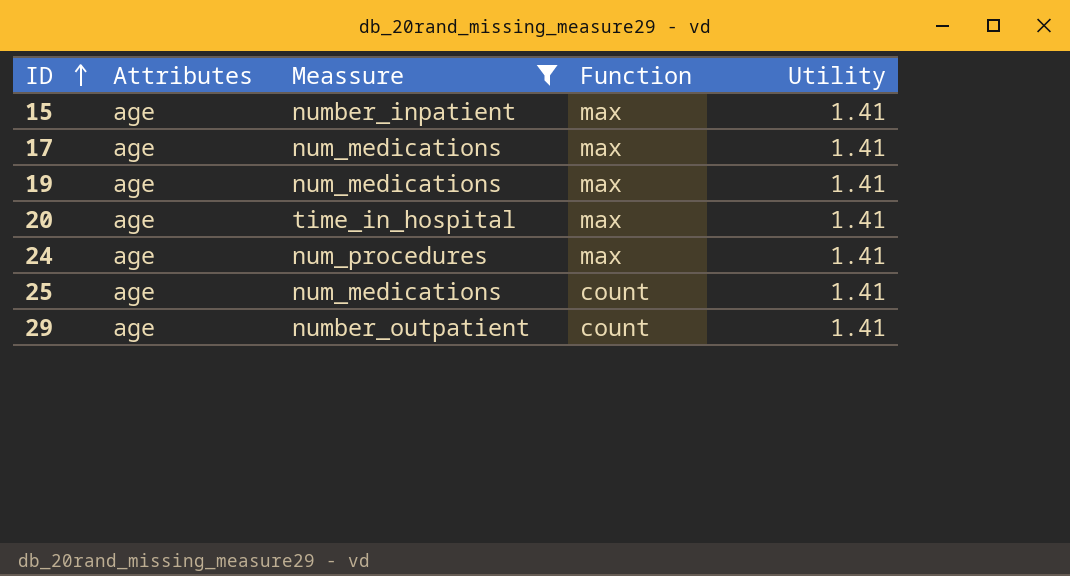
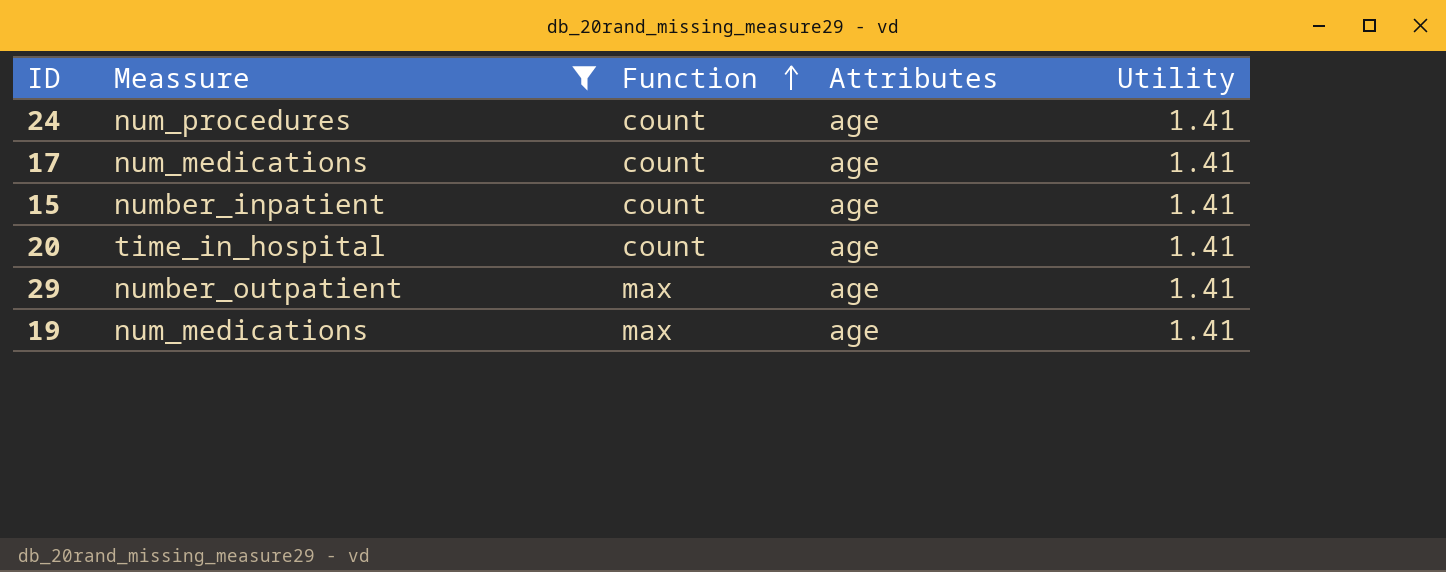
row order: ID ascending -> Function ascending
column Attributes | position: 2 -> 4
row 25: age | num_medications | count | 1.41 -> none
24 | Function: max -> count
17 | Function: max -> count
15 | Function: max -> count
20 | Function: max -> count
29 | Function: count -> max

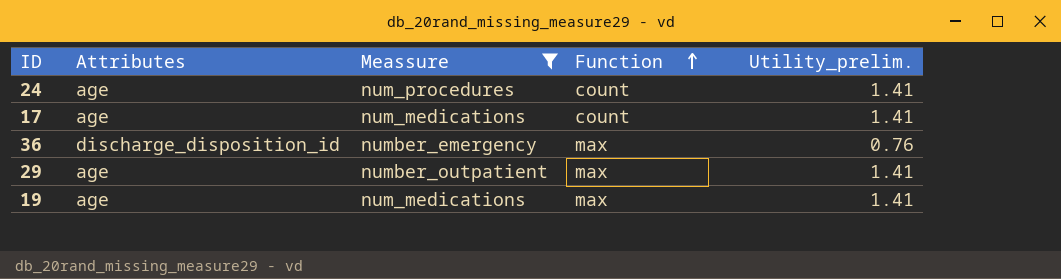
column Attributes | position: 4 -> 2
column name: Utility -> Utility_prelim.
row 15: number_inpatient | count | age | 1.41 -> none
row 20: time_in_hospital | count | age | 1.41 -> none
row 36: none -> discharge_disposition_id | number_emergency | max | 0.76

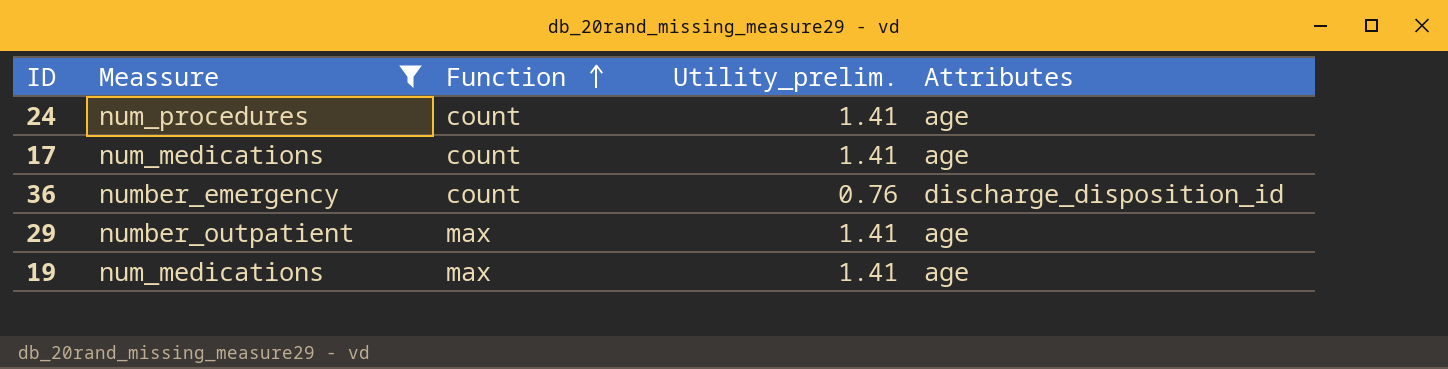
column Attributes | position: 2 -> 5
36 | Function: max -> count

